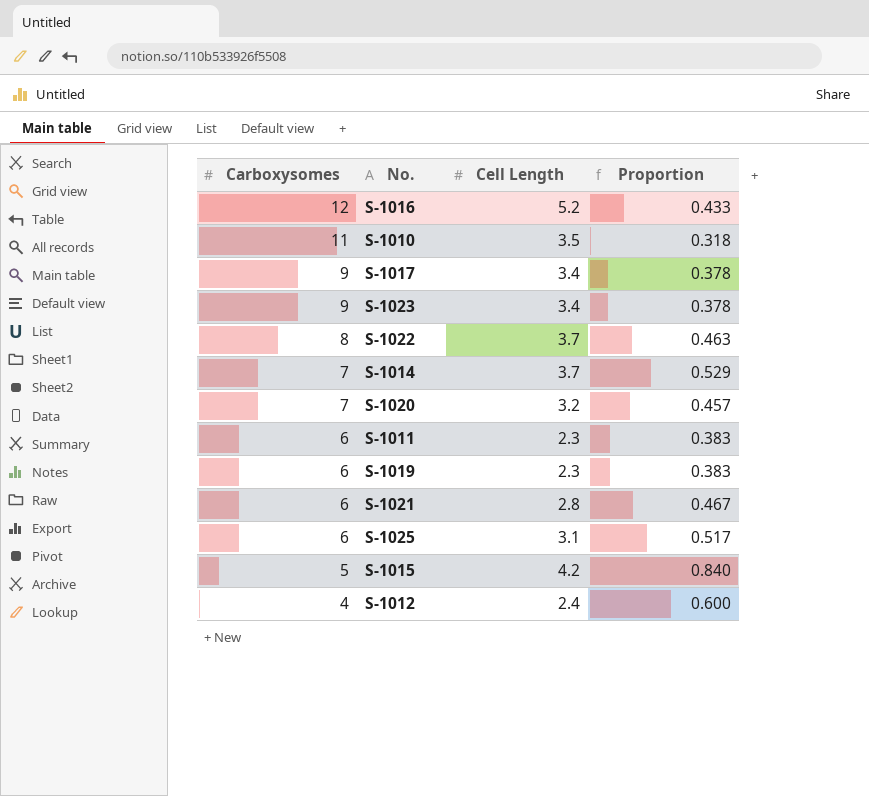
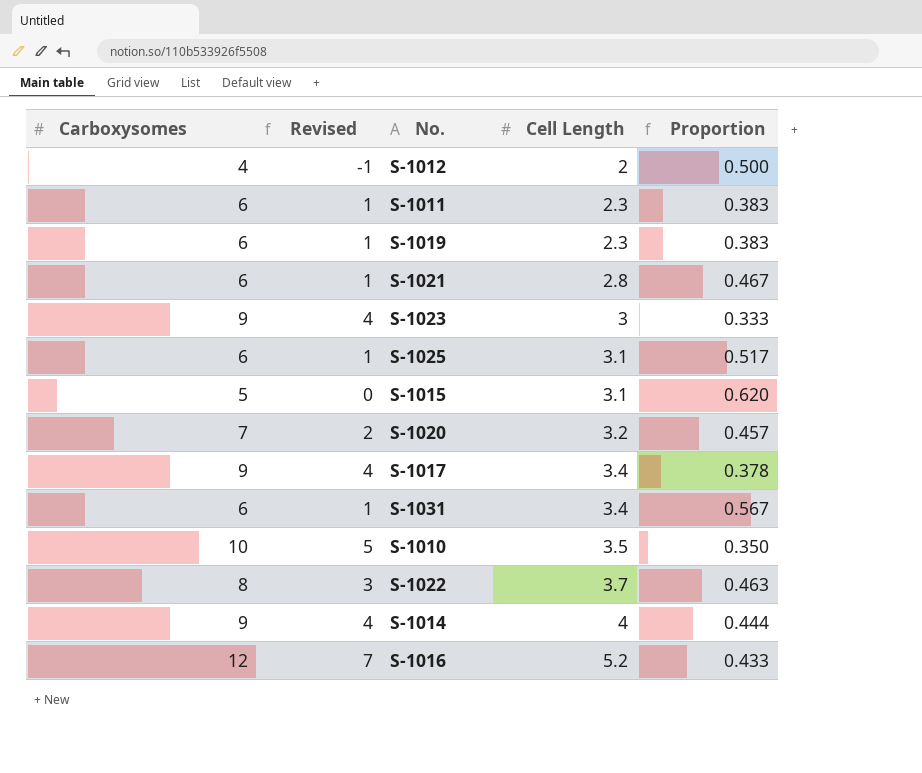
row order: Carboxysomes descending -> Cell Length ascending
column Revised | formula: none -> [Carboxysomes] - 5
S-1012 | Cell Length: 2.4 -> 2
S-1012 | Proportion: 0.600 -> 0.500
S-1023 | Cell Length: 3.4 -> 3
S-1023 | Proportion: 0.378 -> 0.333
S-1015 | Cell Length: 4.2 -> 3.1
S-1015 | Proportion: 0.840 -> 0.620
row S-1031: none -> 6 | 1 | 3.4 | 0.567
S-1010 | Carboxysomes: 11 -> 10
S-1010 | Proportion: 0.318 -> 0.350
S-1014 | Carboxysomes: 7 -> 9
S-1014 | Cell Length: 3.7 -> 4
S-1014 | Proportion: 0.529 -> 0.444

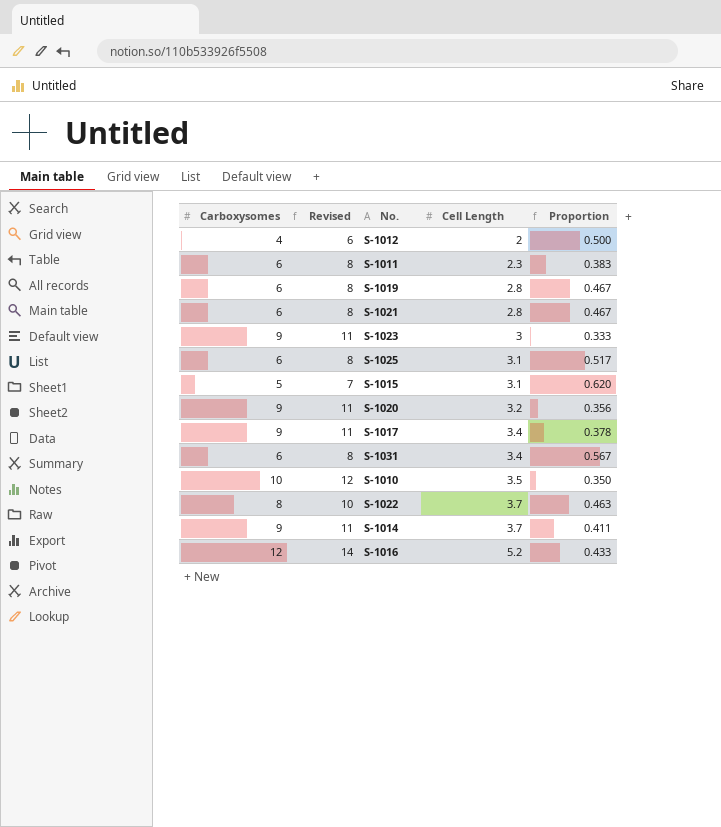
column Revised | formula: [Carboxysomes] - 5 -> [Carboxysomes] + 2
S-1019 | Cell Length: 2.3 -> 2.8
S-1019 | Proportion: 0.383 -> 0.467
S-1020 | Carboxysomes: 7 -> 9
S-1020 | Proportion: 0.457 -> 0.356
S-1014 | Cell Length: 4 -> 3.7
S-1014 | Proportion: 0.444 -> 0.411

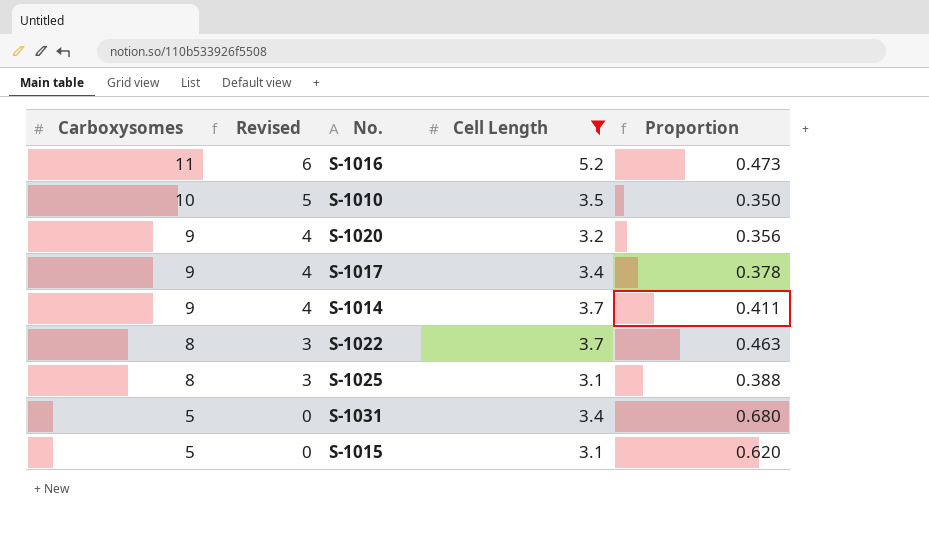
filter: none -> Cell Length >= 3.1
row order: Cell Length ascending -> Carboxysomes descending
column Revised | formula: [Carboxysomes] + 2 -> [Carboxysomes] - 5
S-1016 | Carboxysomes: 12 -> 11
S-1016 | Proportion: 0.433 -> 0.473
S-1025 | Carboxysomes: 6 -> 8
S-1025 | Proportion: 0.517 -> 0.388
S-1031 | Carboxysomes: 6 -> 5
S-1031 | Proportion: 0.567 -> 0.680

